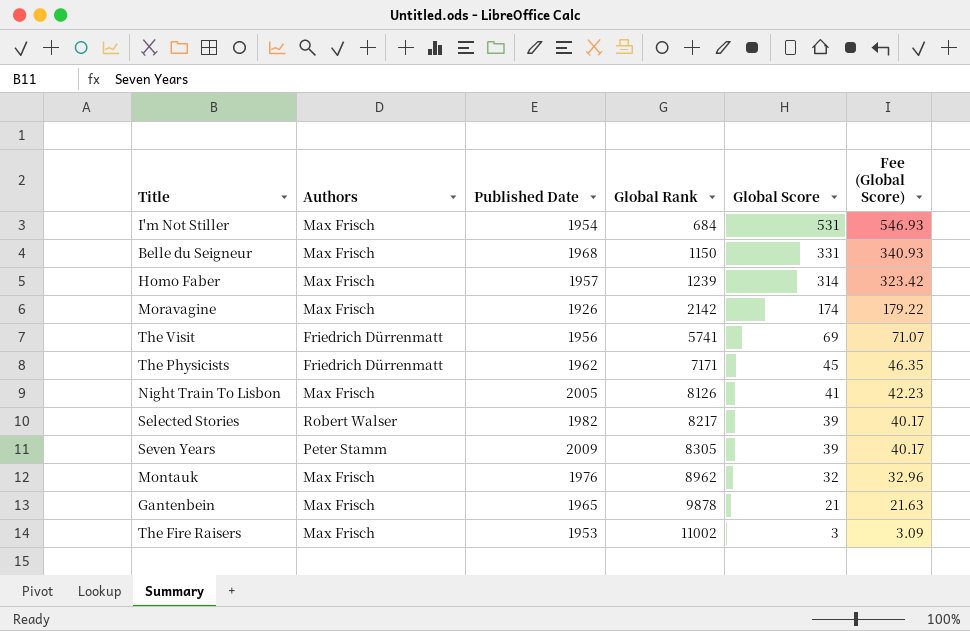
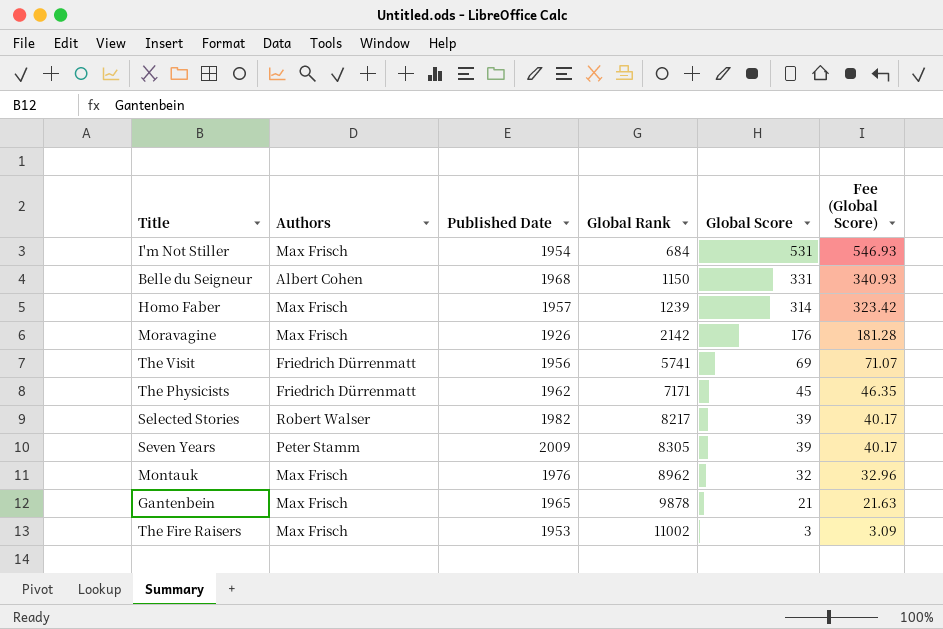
row Night Train To Lisbon: Max Frisch | 2005 | 8126 | 41 | 42.23 -> none
Belle du Seigneur | Authors: Max Frisch -> Albert Cohen
Moravagine | Global Score: 174 -> 176
Moravagine | Fee (Global Score): 179.22 -> 181.28

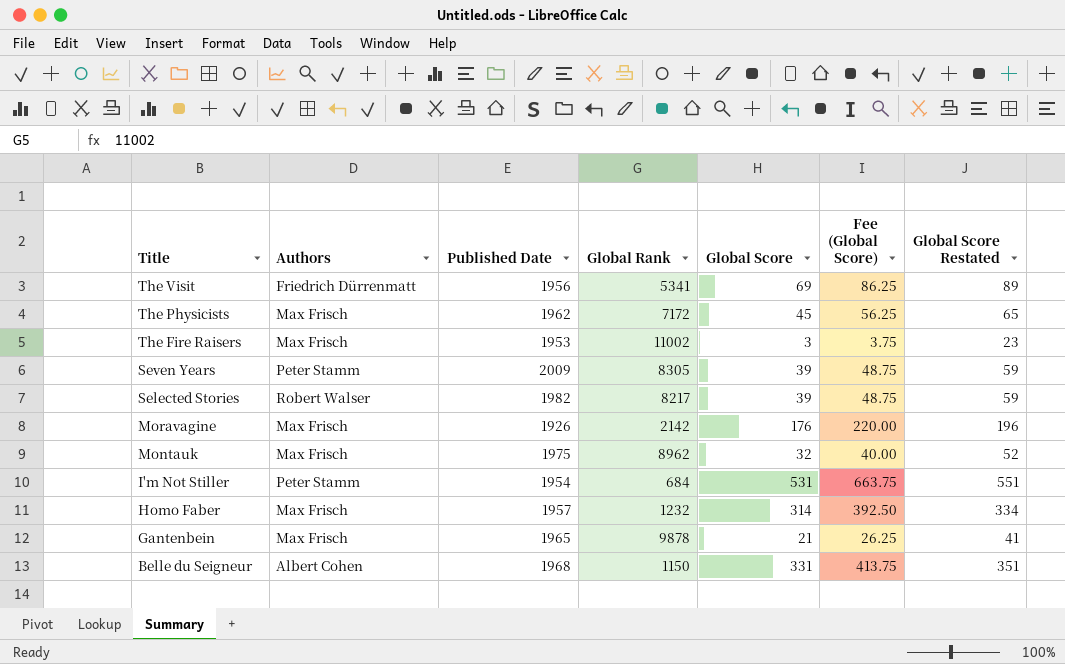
row order: Global Rank ascending -> Title descending
column Fee (Global Score) | formula: [Global Score] * 1.03 -> [Global Score] * 1.25
column Global Score Restated | formula: none -> [Global Score] + 20
The Visit | Global Rank: 5741 -> 5341
The Physicists | Authors: Friedrich Dürrenmatt -> Max Frisch
The Physicists | Global Rank: 7171 -> 7172
Montauk | Published Date: 1976 -> 1975
I'm Not Stiller | Authors: Max Frisch -> Peter Stamm
Homo Faber | Global Rank: 1239 -> 1232

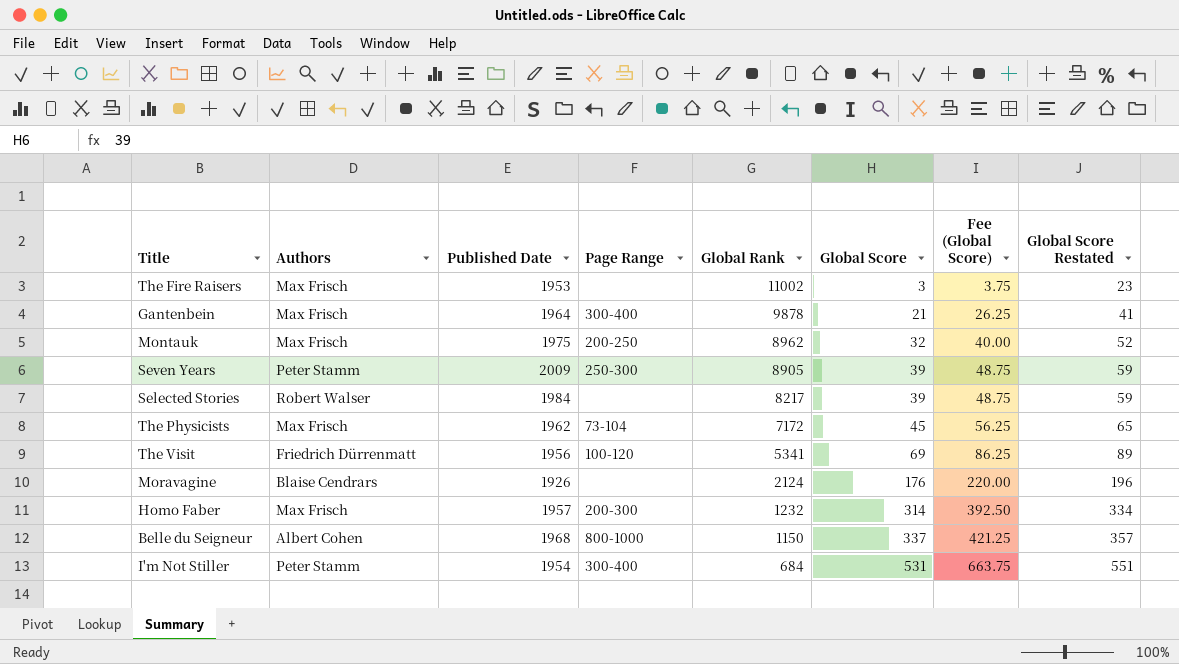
row order: Title descending -> Global Rank descending
column Page Range | position: none -> 4
Gantenbein | Published Date: 1965 -> 1964
Seven Years | Global Rank: 8305 -> 8905
Selected Stories | Published Date: 1982 -> 1984
Moravagine | Authors: Max Frisch -> Blaise Cendrars
Moravagine | Global Rank: 2142 -> 2124
Belle du Seigneur | Global Score: 331 -> 337
Belle du Seigneur | Fee (Global Score): 413.75 -> 421.25
Belle du Seigneur | Global Score Restated: 351 -> 357

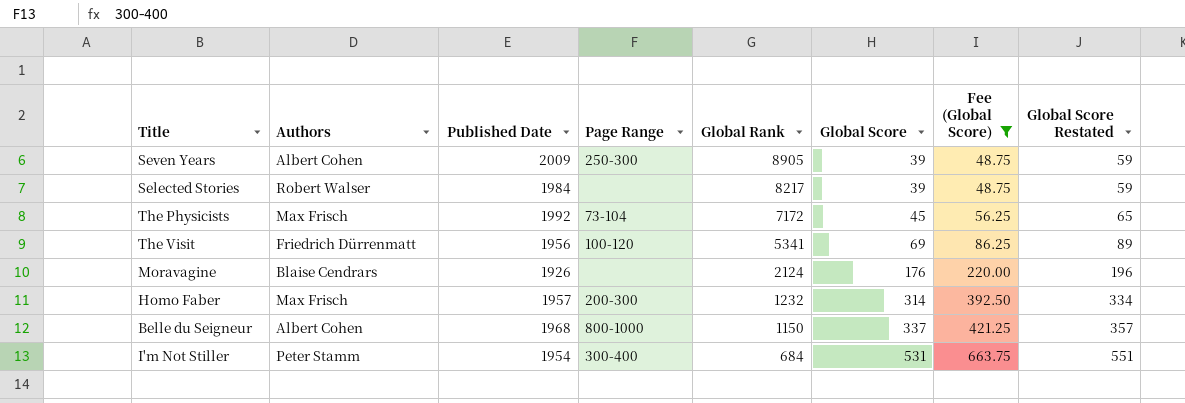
filter: none -> Fee (Global Score) >= 48.75
Seven Years | Authors: Peter Stamm -> Albert Cohen
The Physicists | Published Date: 1962 -> 1992

